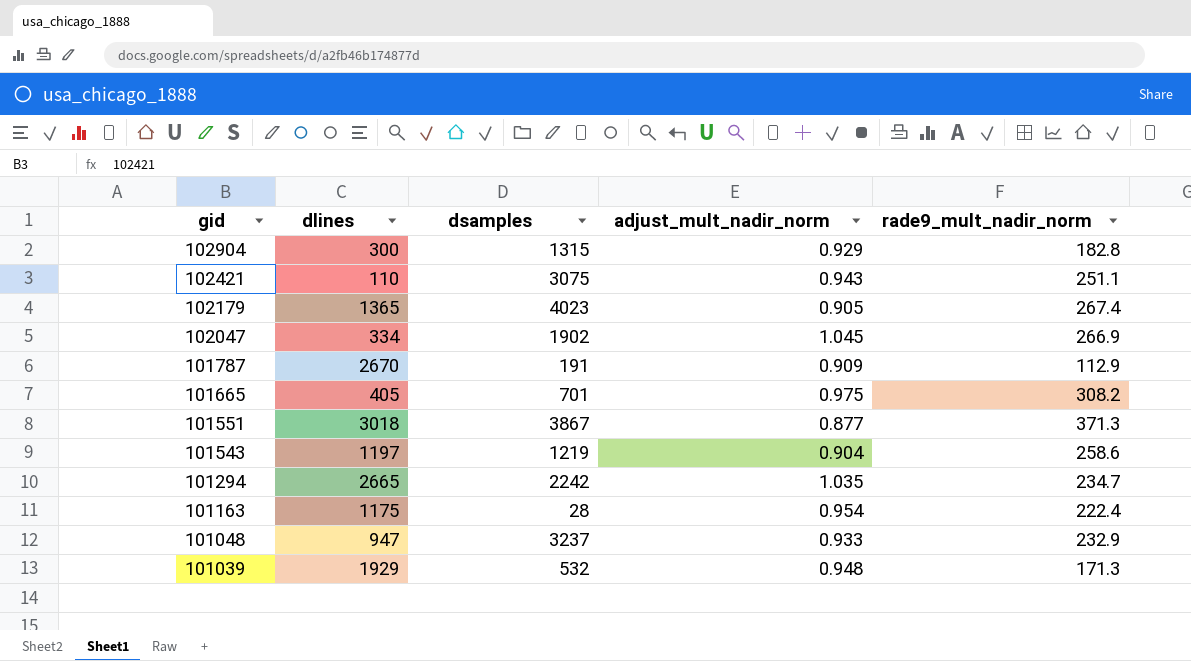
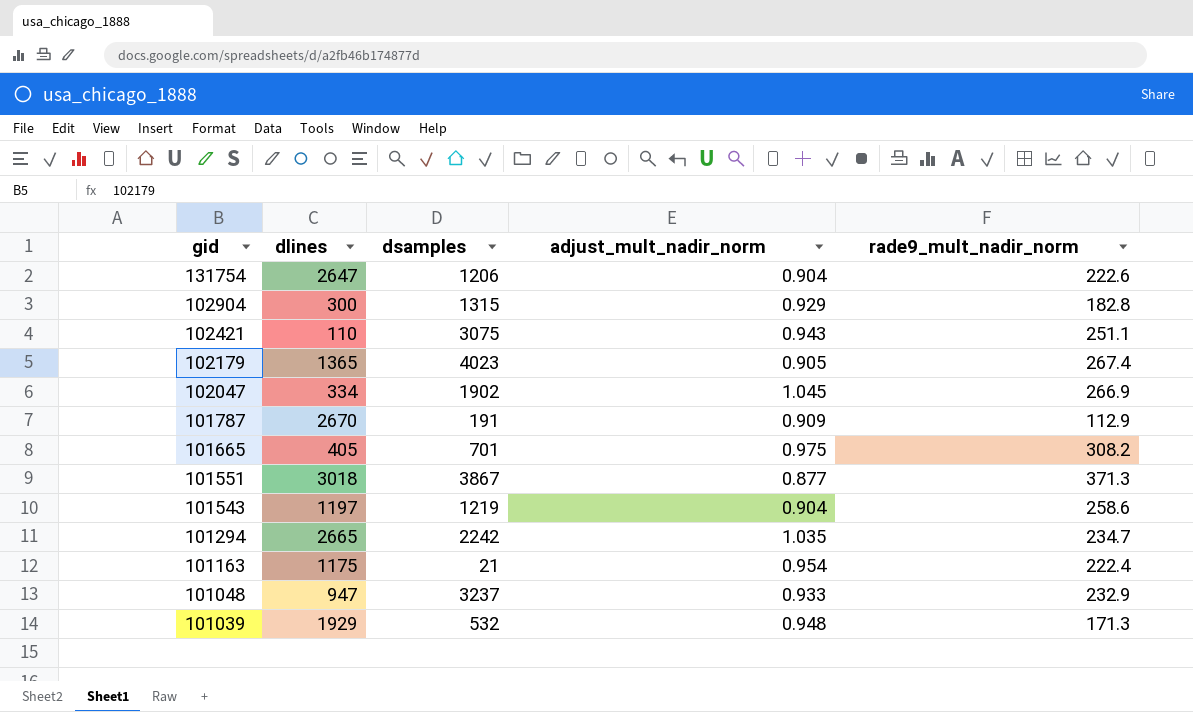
row 131754: none -> 2647 | 1206 | 0.904 | 222.6
101163 | dsamples: 28 -> 21

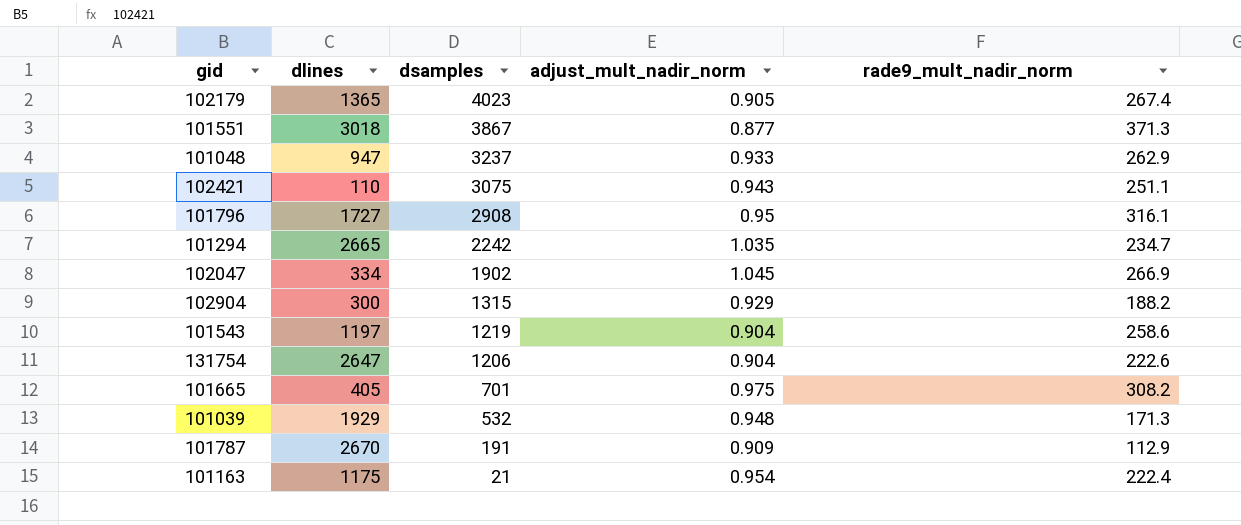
row order: gid descending -> dsamples descending
101048 | rade9_mult_nadir_norm: 232.9 -> 262.9
row 101796: none -> 1727 | 2908 | 0.95 | 316.1
102904 | rade9_mult_nadir_norm: 182.8 -> 188.2

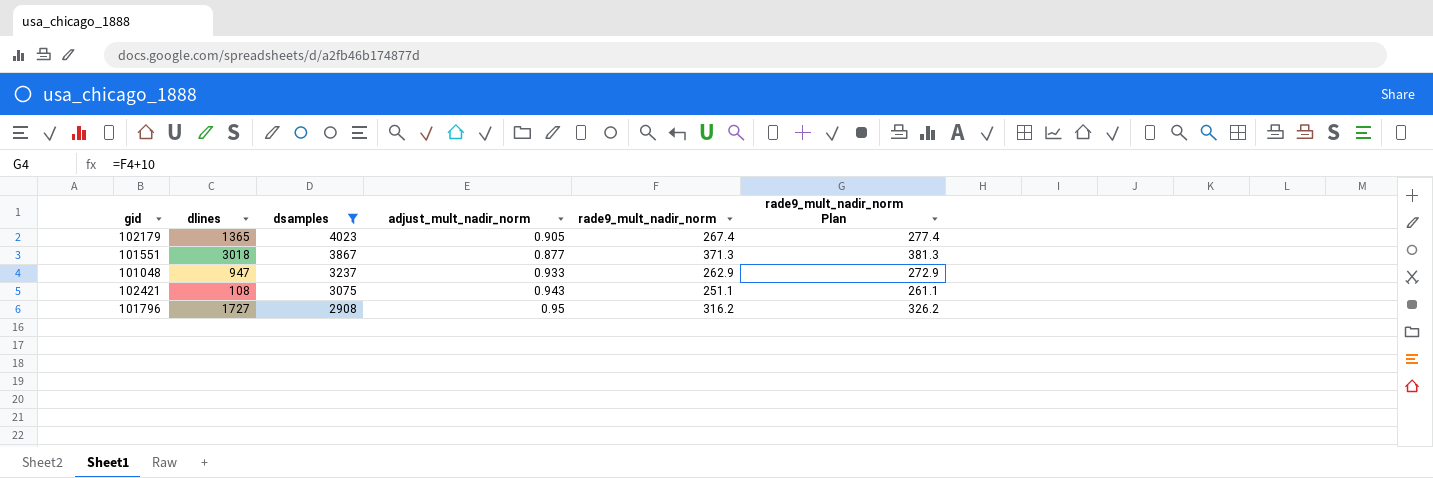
filter: none -> dsamples >= 2908
column rade9_mult_nadir_norm Plan | formula: none -> [rade9_mult_nadir_norm] + 10
102421 | dlines: 110 -> 108
101796 | rade9_mult_nadir_norm: 316.1 -> 316.2

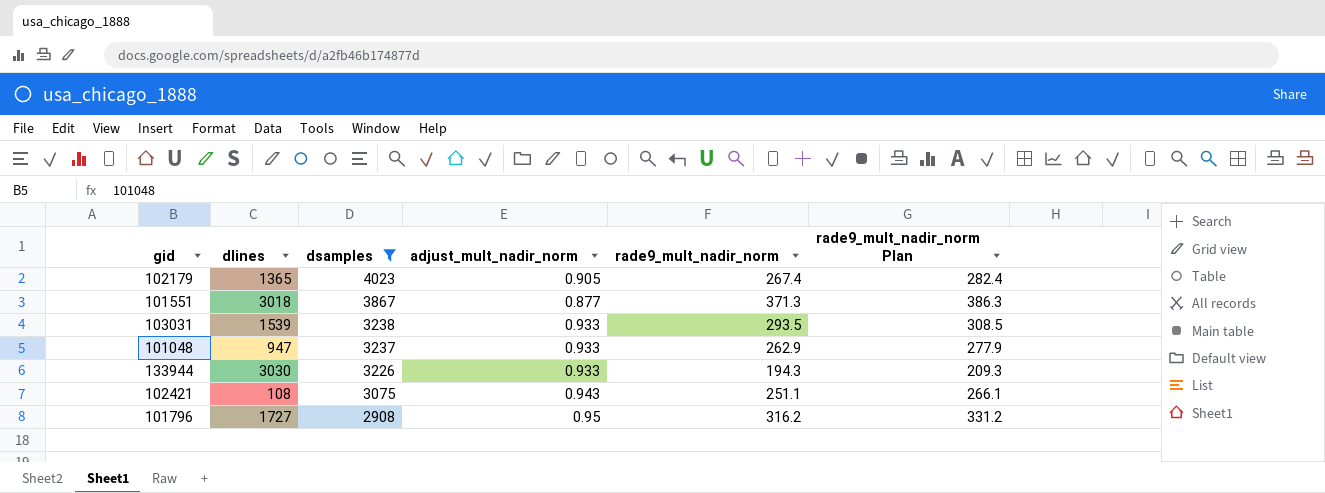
column rade9_mult_nadir_norm Plan | formula: [rade9_mult_nadir_norm] + 10 -> [rade9_mult_nadir_norm] + 15
row 103031: none -> 1539 | 3238 | 0.933 | 293.5 | 308.5
row 133944: none -> 3030 | 3226 | 0.933 | 194.3 | 209.3

